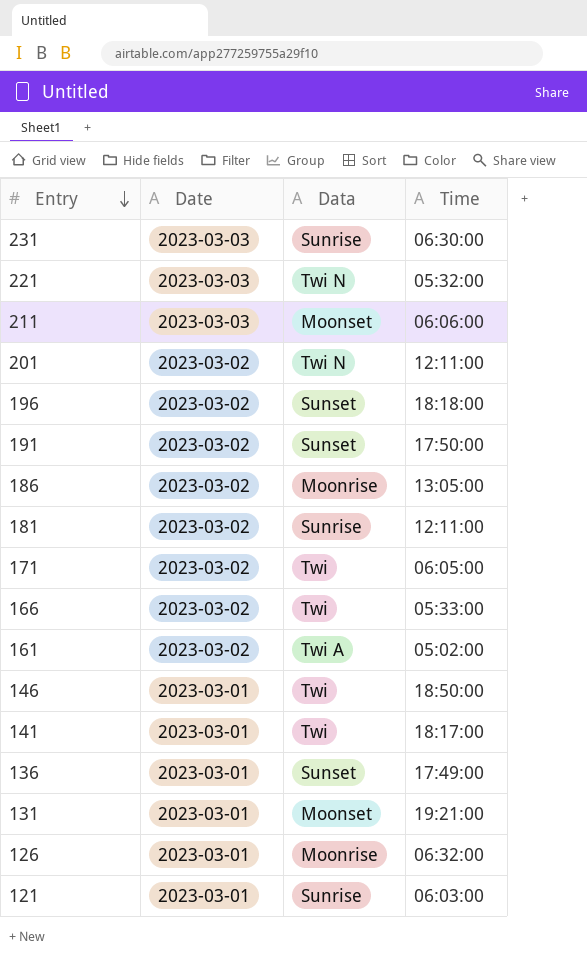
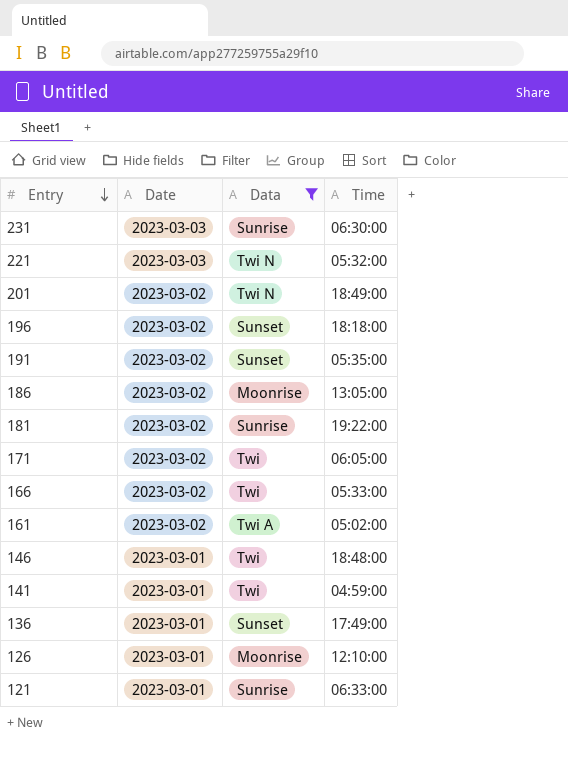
filter: none -> Data != Moonset
201 | Time: 12:11:00 -> 18:49:00
191 | Time: 17:50:00 -> 05:35:00
181 | Time: 12:11:00 -> 19:22:00
146 | Time: 18:50:00 -> 18:48:00
141 | Time: 18:17:00 -> 04:59:00
126 | Time: 06:32:00 -> 12:10:00
121 | Time: 06:03:00 -> 06:33:00

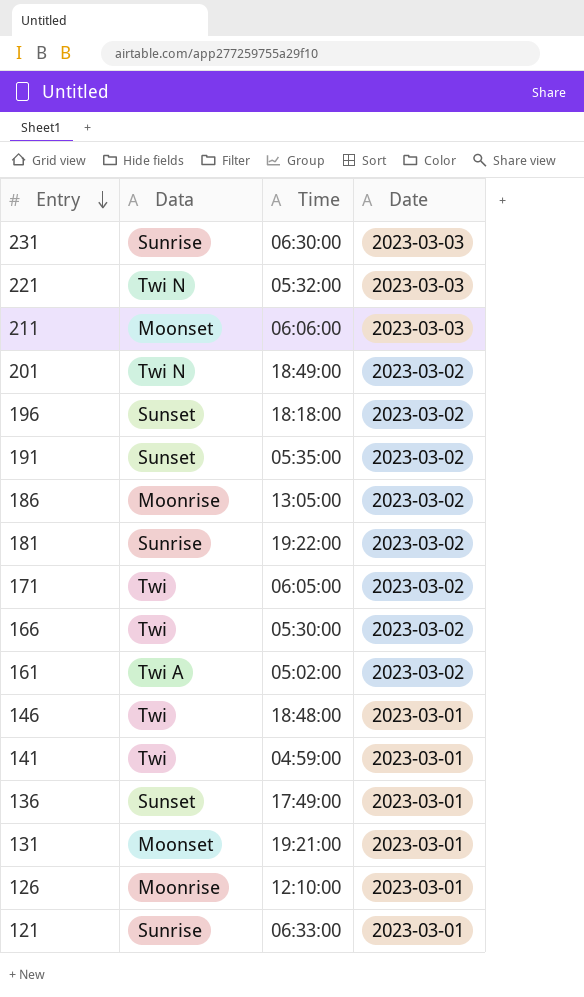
filter: Data != Moonset -> none
column Date | position: 2 -> 4
166 | Time: 05:33:00 -> 05:30:00

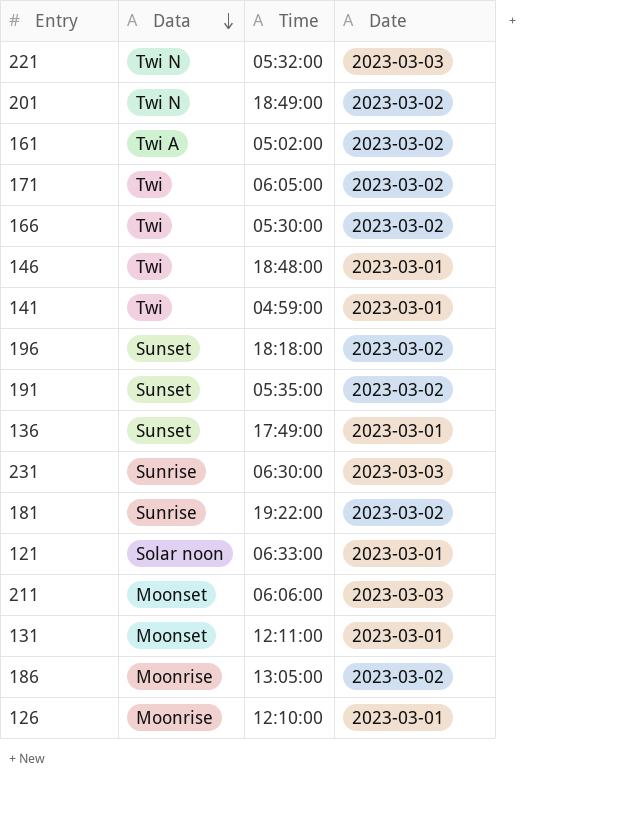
row order: Entry descending -> Data descending
121 | Data: Sunrise -> Solar noon
131 | Time: 19:21:00 -> 12:11:00

